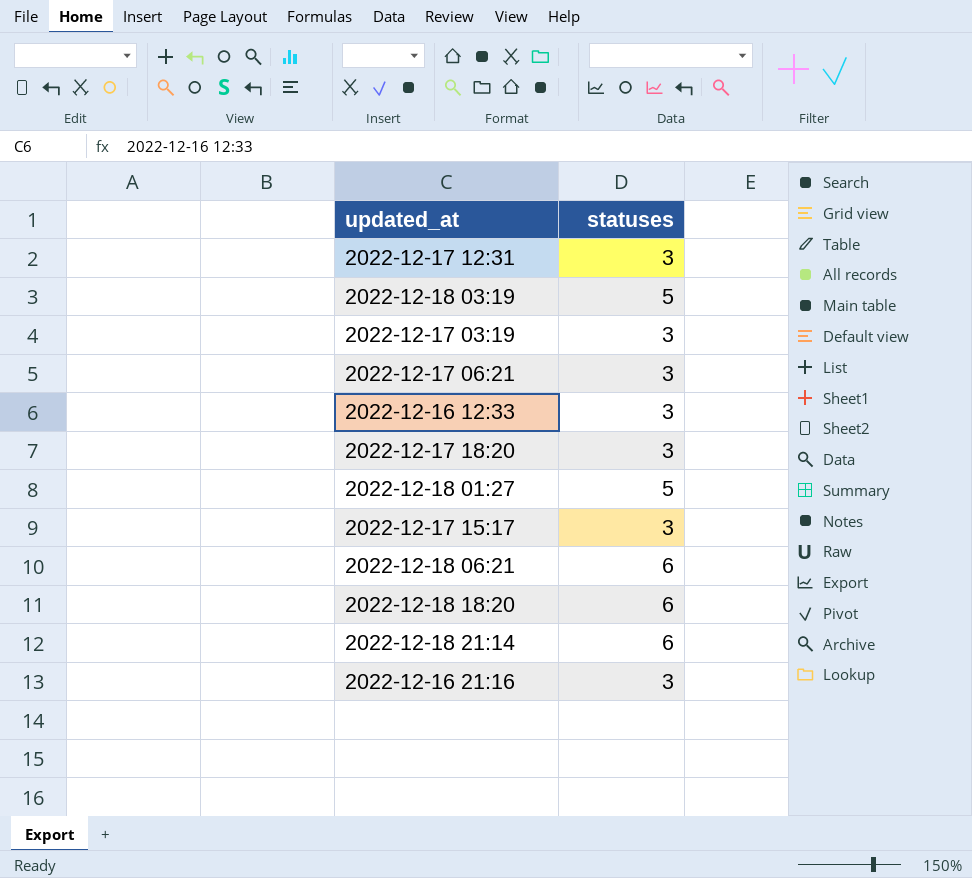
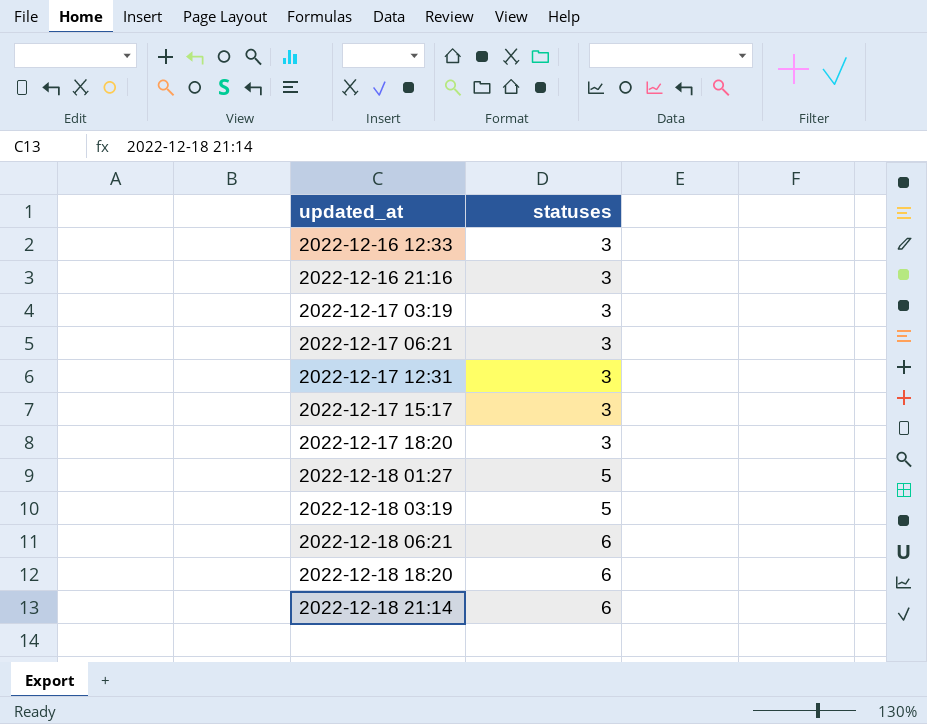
row order: none -> updated_at ascending

